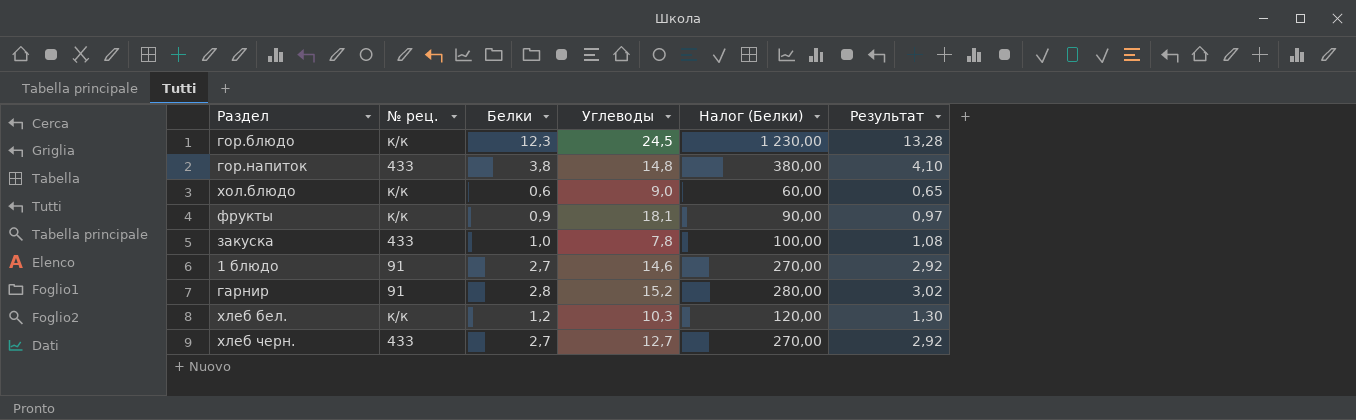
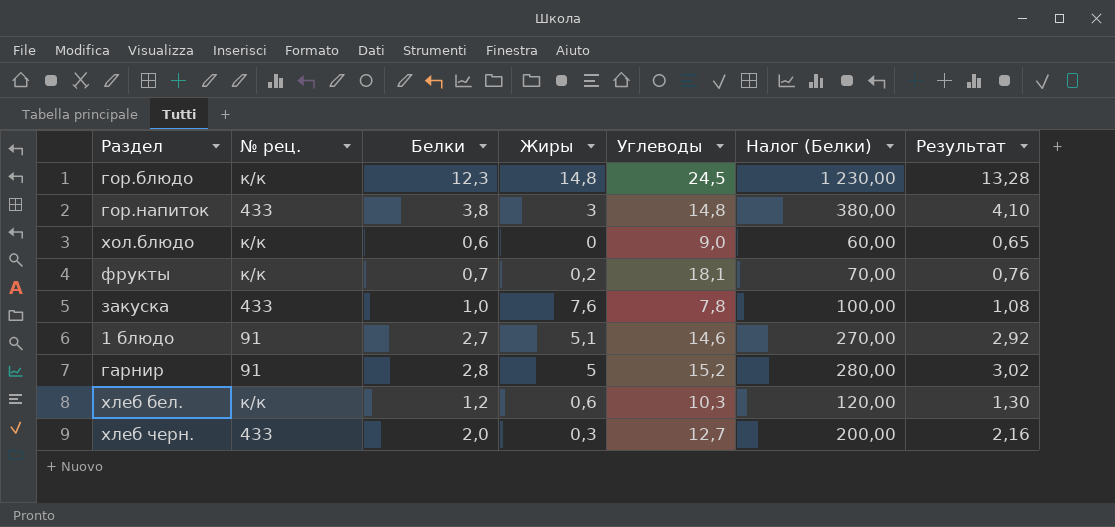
column Жиры | position: none -> 4
фрукты | Белки: 0,9 -> 0,7
фрукты | Налог (Белки): 90,00 -> 70,00
фрукты | Результат: 0,97 -> 0,76
хлеб черн. | Белки: 2,7 -> 2,0
хлеб черн. | Налог (Белки): 270,00 -> 200,00
хлеб черн. | Результат: 2,92 -> 2,16

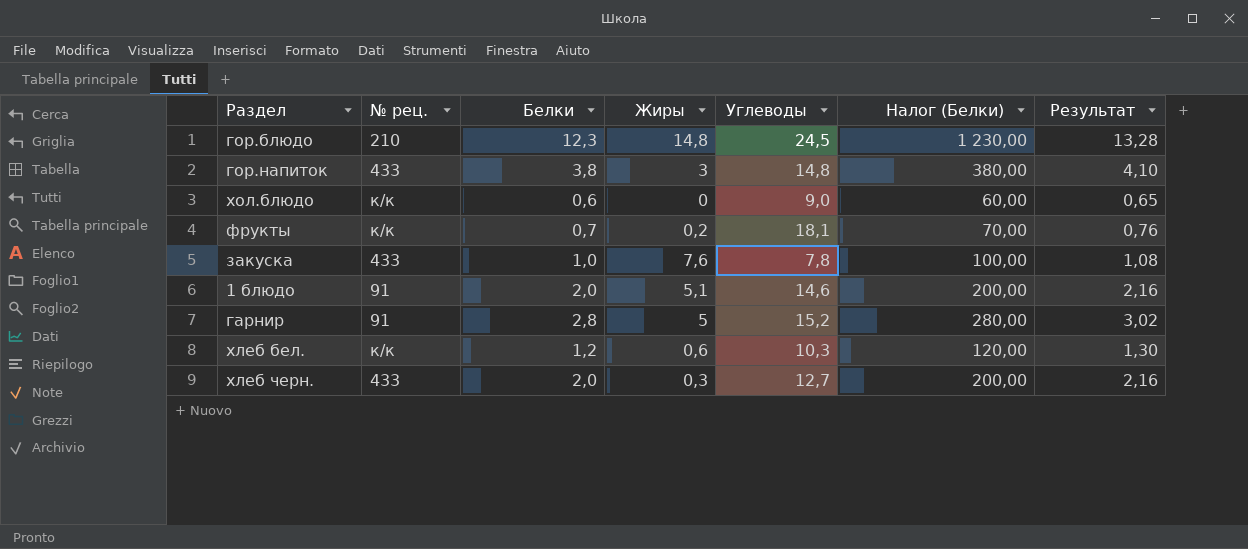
гор.блюдо | № рец.: к/к -> 210
1 блюдо | Белки: 2,7 -> 2,0
1 блюдо | Налог (Белки): 270,00 -> 200,00
1 блюдо | Результат: 2,92 -> 2,16

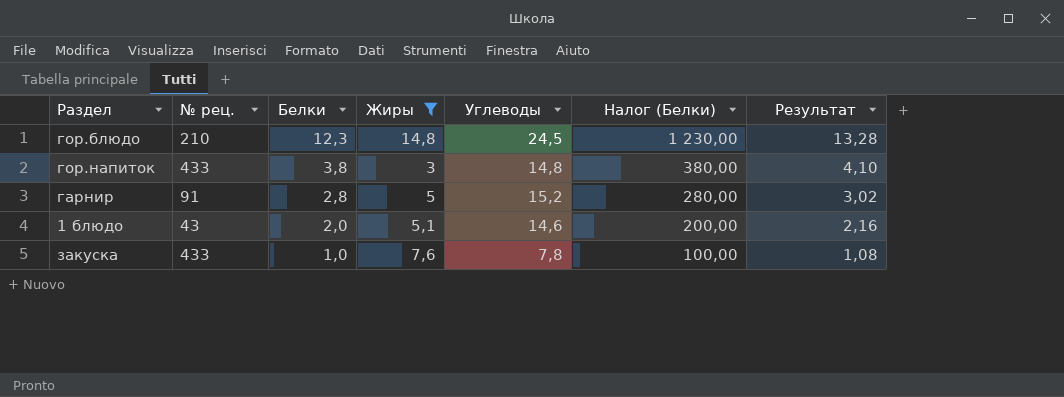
filter: none -> Жиры >= 3
row order: none -> Белки descending
1 блюдо | № рец.: 91 -> 43

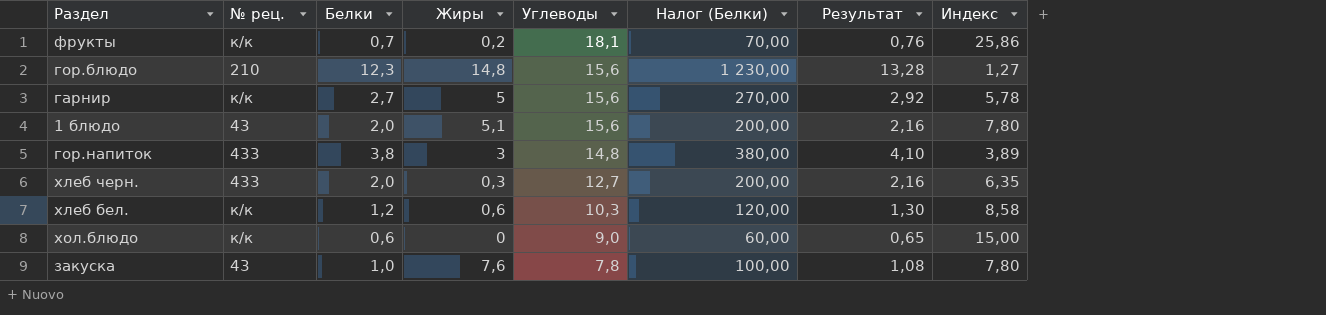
filter: Жиры >= 3 -> none
row order: Белки descending -> Углеводы descending
column Индекс | formula: none -> [Углеводы] / [Белки]
гор.блюдо | Углеводы: 24,5 -> 15,6
гарнир | № рец.: 91 -> к/к
гарнир | Белки: 2,8 -> 2,7
гарнир | Углеводы: 15,2 -> 15,6
гарнир | Налог (Белки): 280,00 -> 270,00
гарнир | Результат: 3,02 -> 2,92
1 блюдо | Углеводы: 14,6 -> 15,6
закуска | № рец.: 433 -> 43

